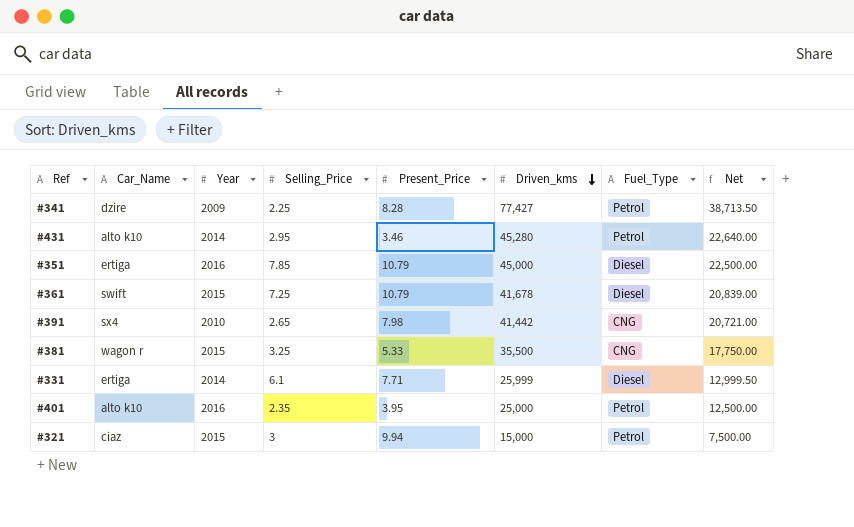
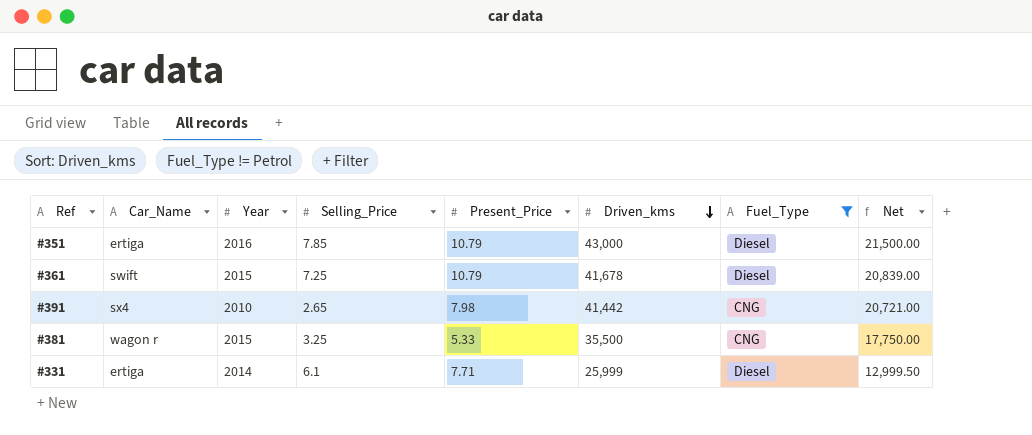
filter: none -> Fuel_Type != Petrol
#351 | Driven_kms: 45,000 -> 43,000
#351 | Net: 22,500.00 -> 21,500.00

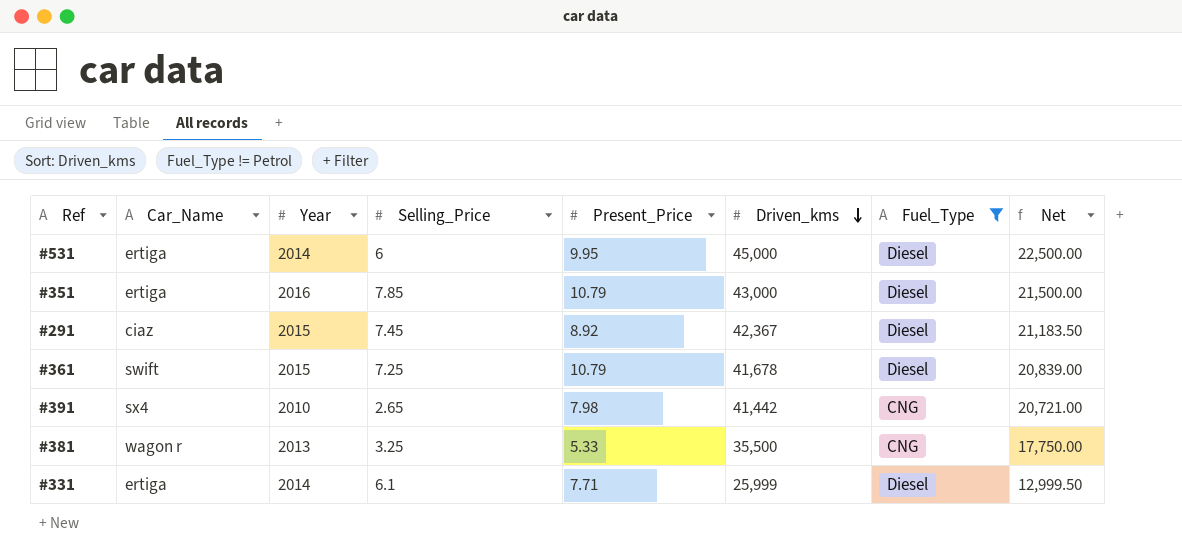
row #531: none -> ertiga | 2014 | 6 | 9.95 | 45,000 | Diesel | 22,500.00
row #291: none -> ciaz | 2015 | 7.45 | 8.92 | 42,367 | Diesel | 21,183.50
#381 | Year: 2015 -> 2013

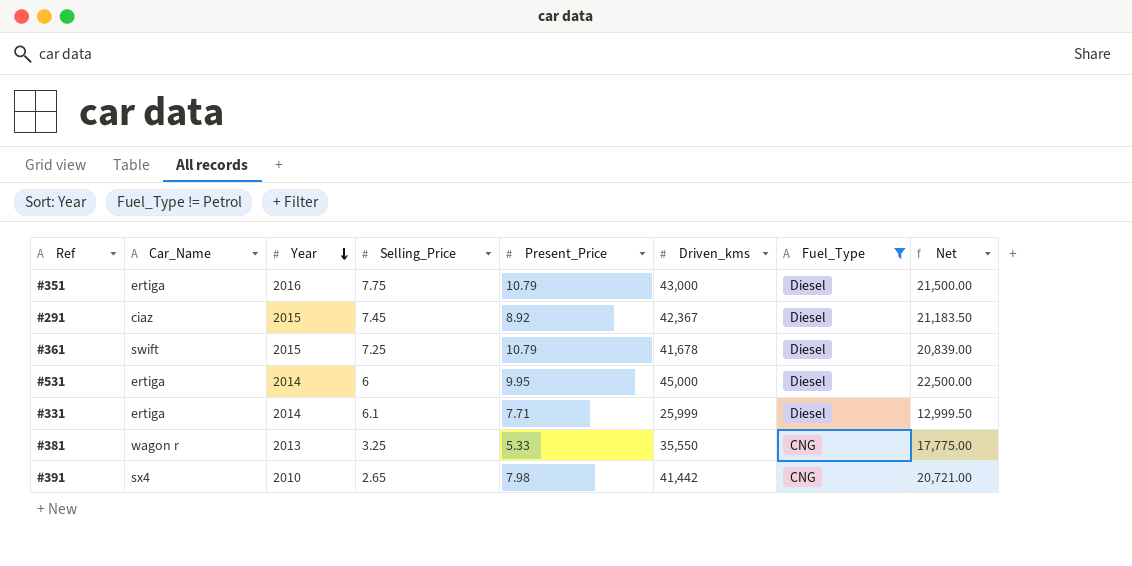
row order: Driven_kms descending -> Year descending
#351 | Selling_Price: 7.85 -> 7.75
#381 | Driven_kms: 35,500 -> 35,550
#381 | Net: 17,750.00 -> 17,775.00

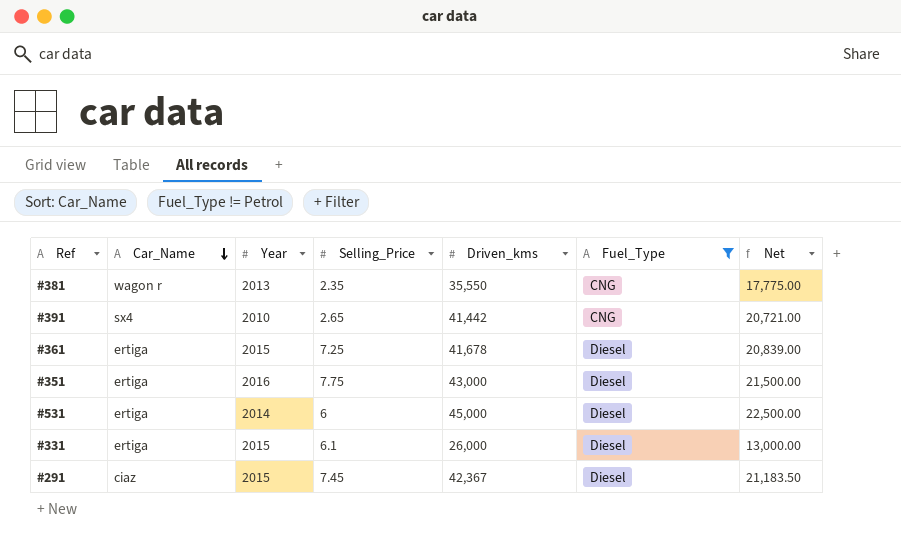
row order: Year descending -> Car_Name descending
column Present_Price | position: 5 -> none
#381 | Selling_Price: 3.25 -> 2.35
#361 | Car_Name: swift -> ertiga
#331 | Year: 2014 -> 2015
#331 | Driven_kms: 25,999 -> 26,000
#331 | Net: 12,999.50 -> 13,000.00

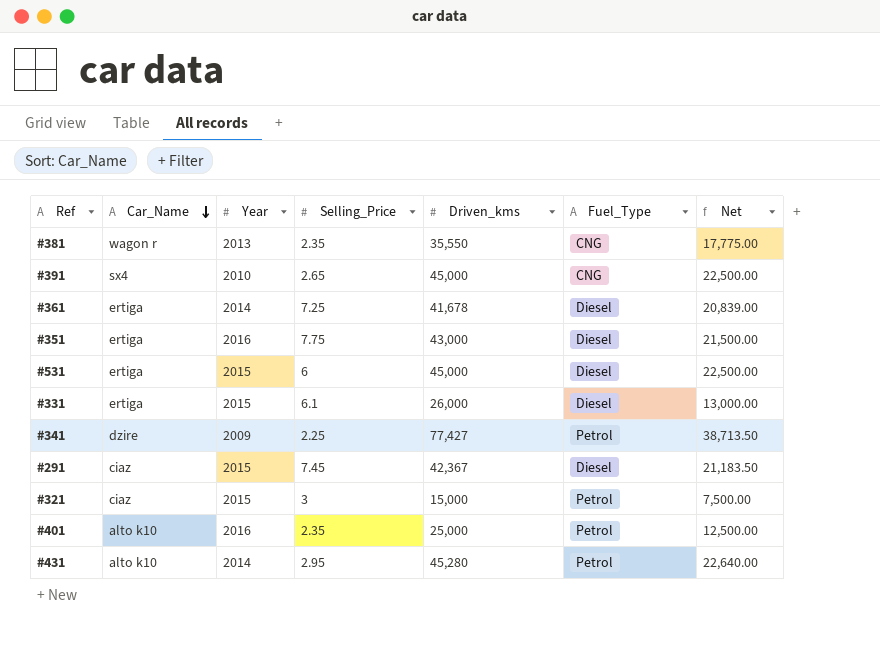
filter: Fuel_Type != Petrol -> none
#391 | Driven_kms: 41,442 -> 45,000
#391 | Net: 20,721.00 -> 22,500.00
#361 | Year: 2015 -> 2014
#531 | Year: 2014 -> 2015

